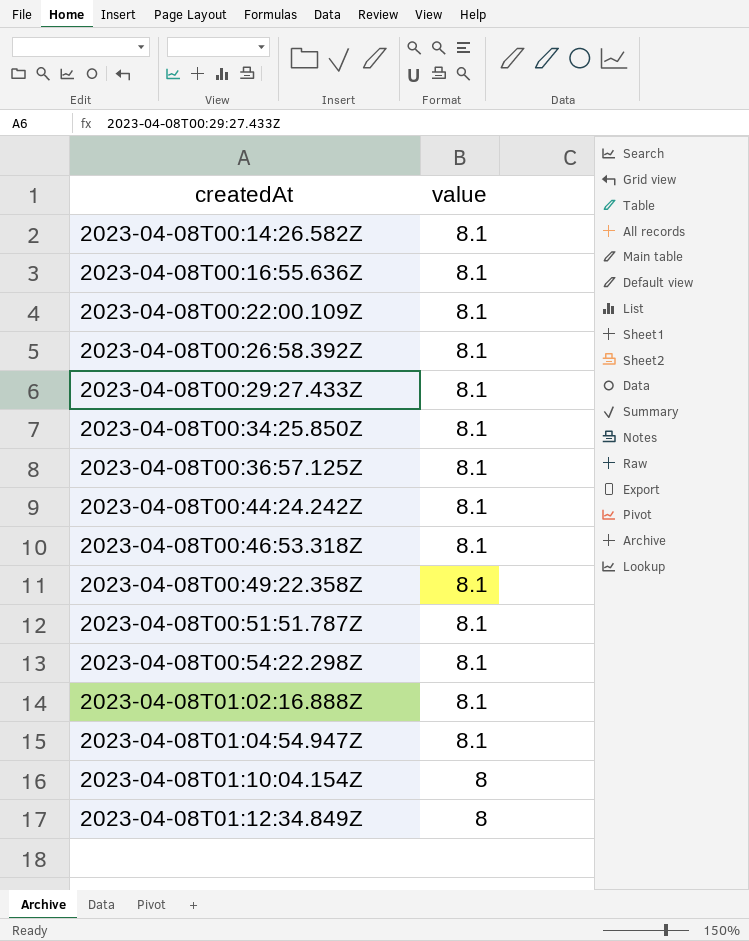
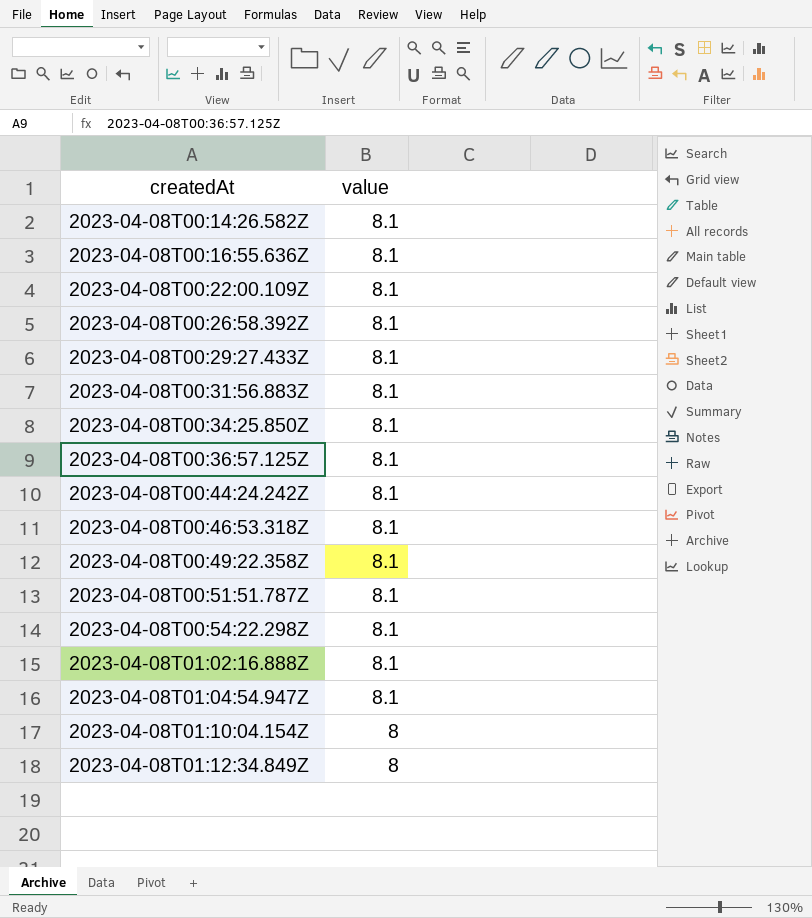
row 2023-04-08T00:31:56.883Z: none -> 8.1

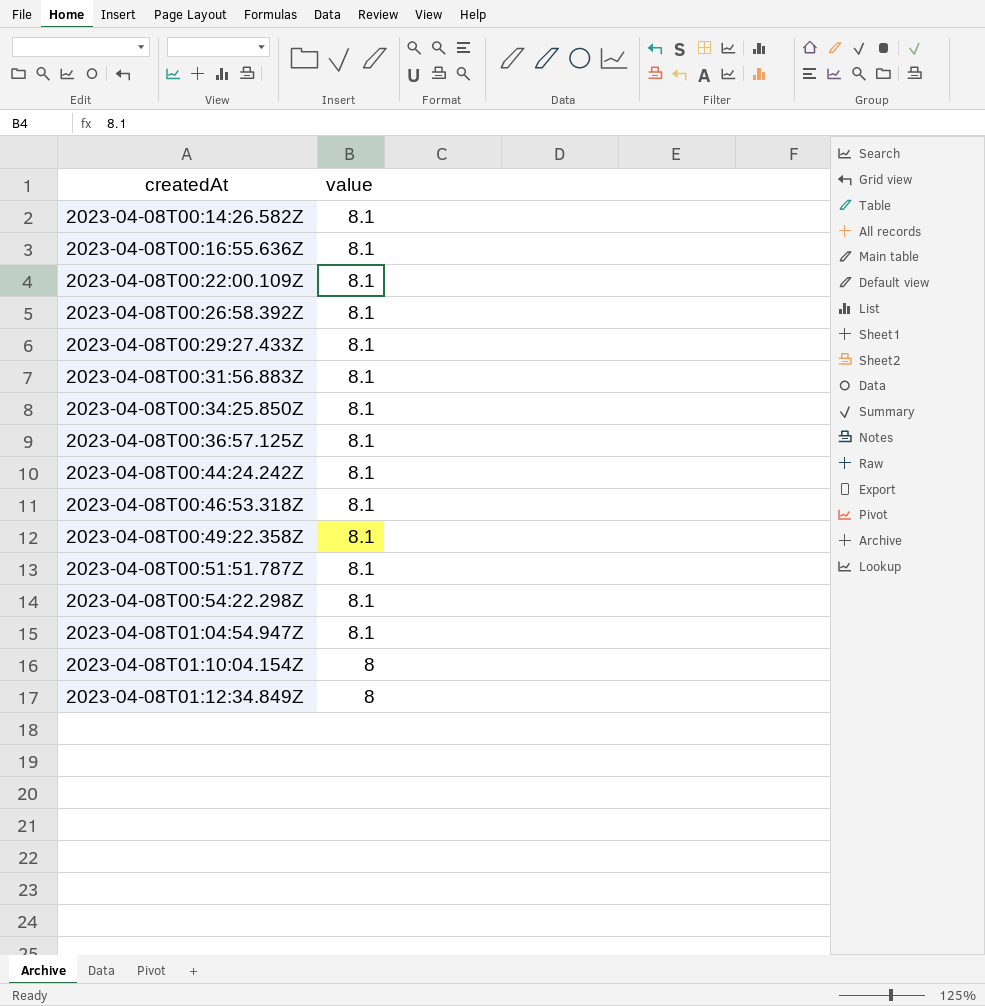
row 2023-04-08T01:02:16.888Z: 8.1 -> none

